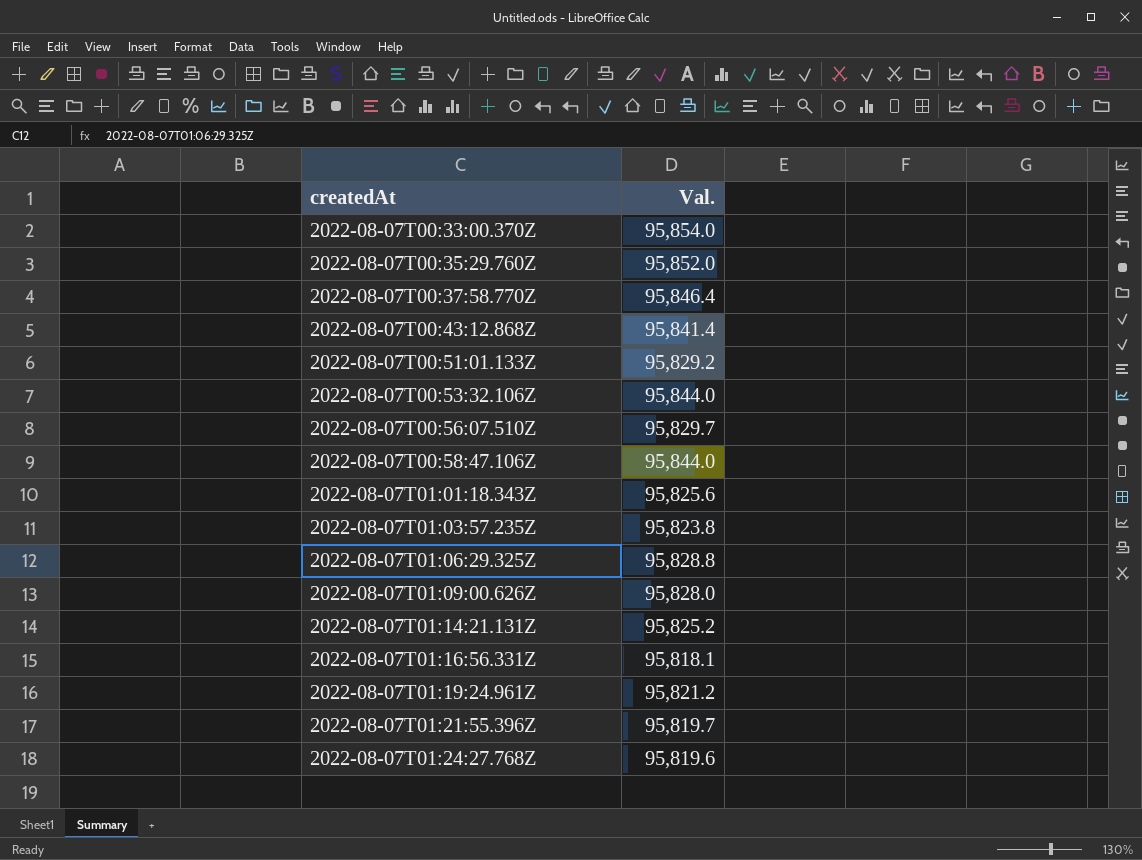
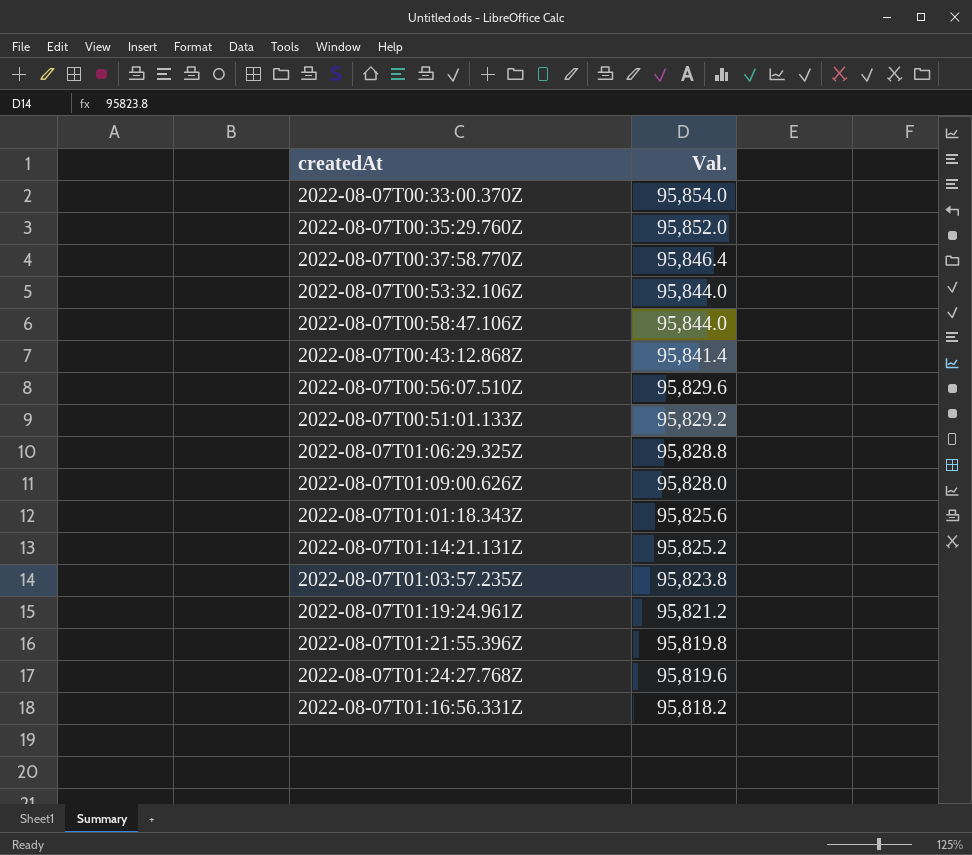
row order: createdAt ascending -> Val. descending
2022-08-07T00:56:07.510Z | Val.: 95,829.7 -> 95,829.6
2022-08-07T01:21:55.396Z | Val.: 95,819.7 -> 95,819.8
2022-08-07T01:16:56.331Z | Val.: 95,818.1 -> 95,818.2

